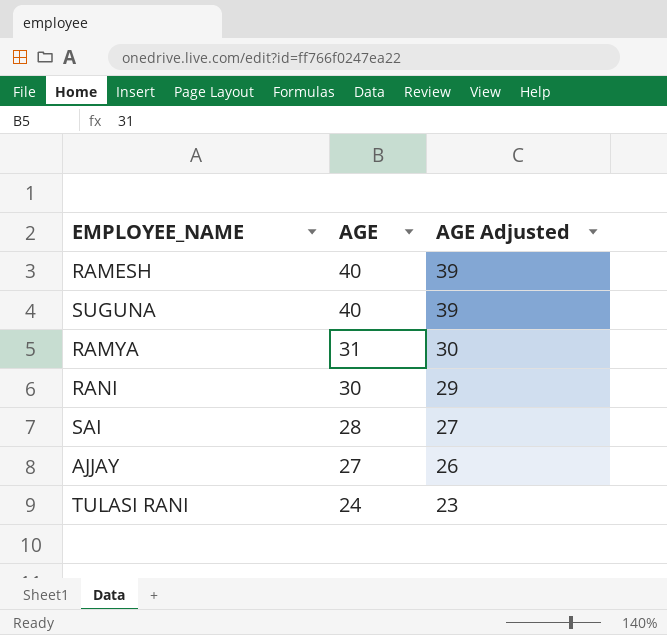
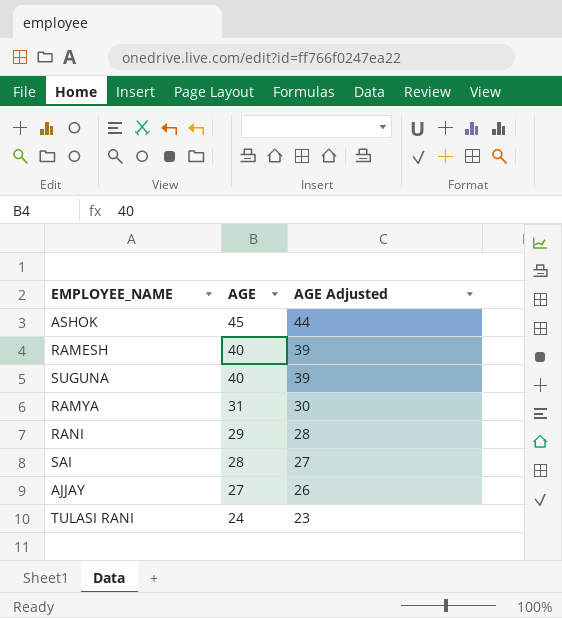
row ASHOK: none -> 45 | 44
RANI | AGE: 30 -> 29
RANI | AGE Adjusted: 29 -> 28

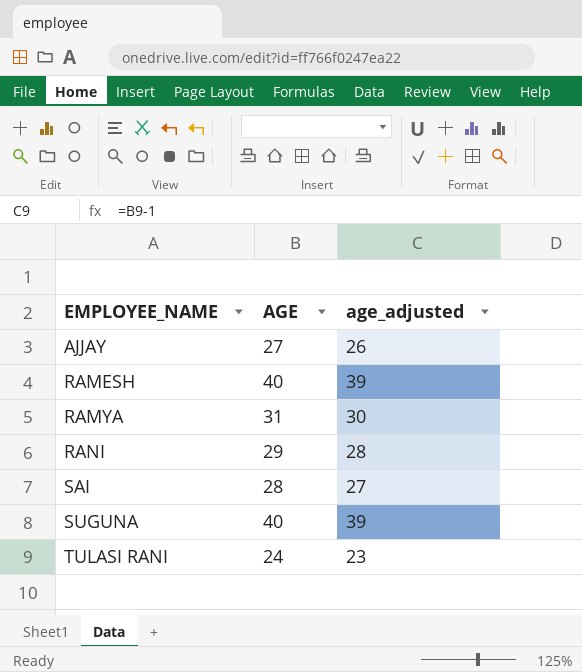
row order: AGE descending -> EMPLOYEE_NAME ascending
column name: AGE Adjusted -> age_adjusted
row ASHOK: 45 | 44 -> none

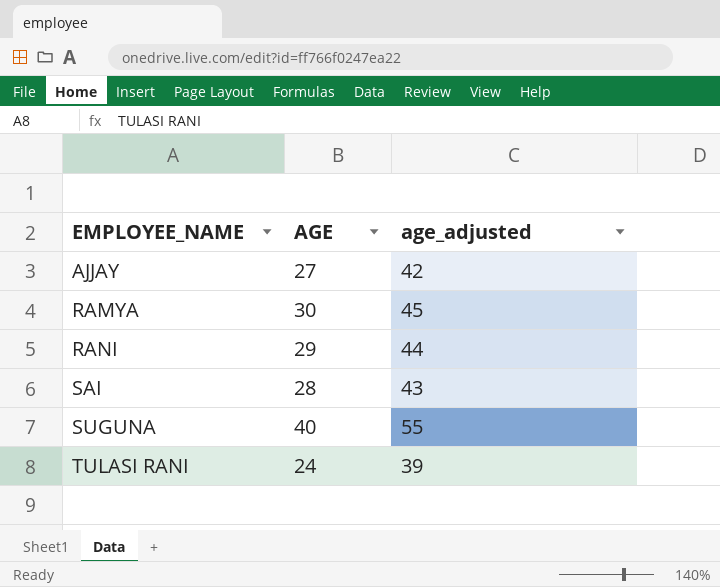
column age_adjusted | formula: [AGE] - 1 -> [AGE] + 15
row RAMESH: 40 | 39 -> none
RAMYA | AGE: 31 -> 30

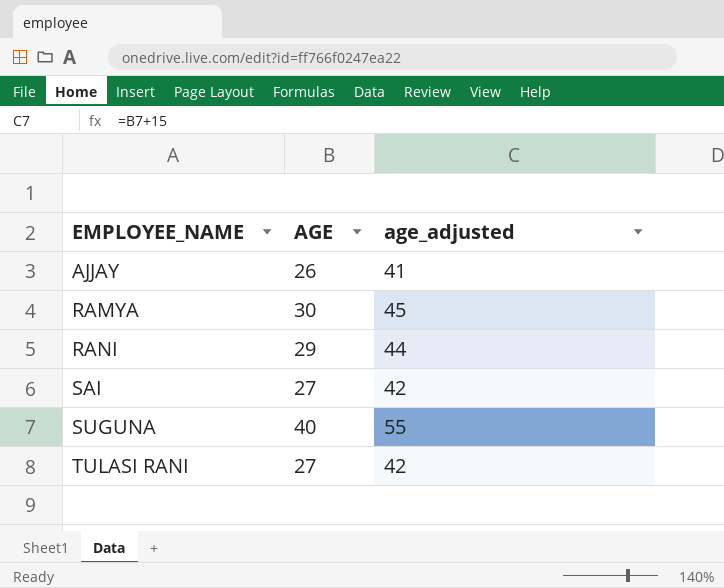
AJJAY | AGE: 27 -> 26
AJJAY | age_adjusted: 42 -> 41
SAI | AGE: 28 -> 27
SAI | age_adjusted: 43 -> 42
TULASI RANI | AGE: 24 -> 27
TULASI RANI | age_adjusted: 39 -> 42

